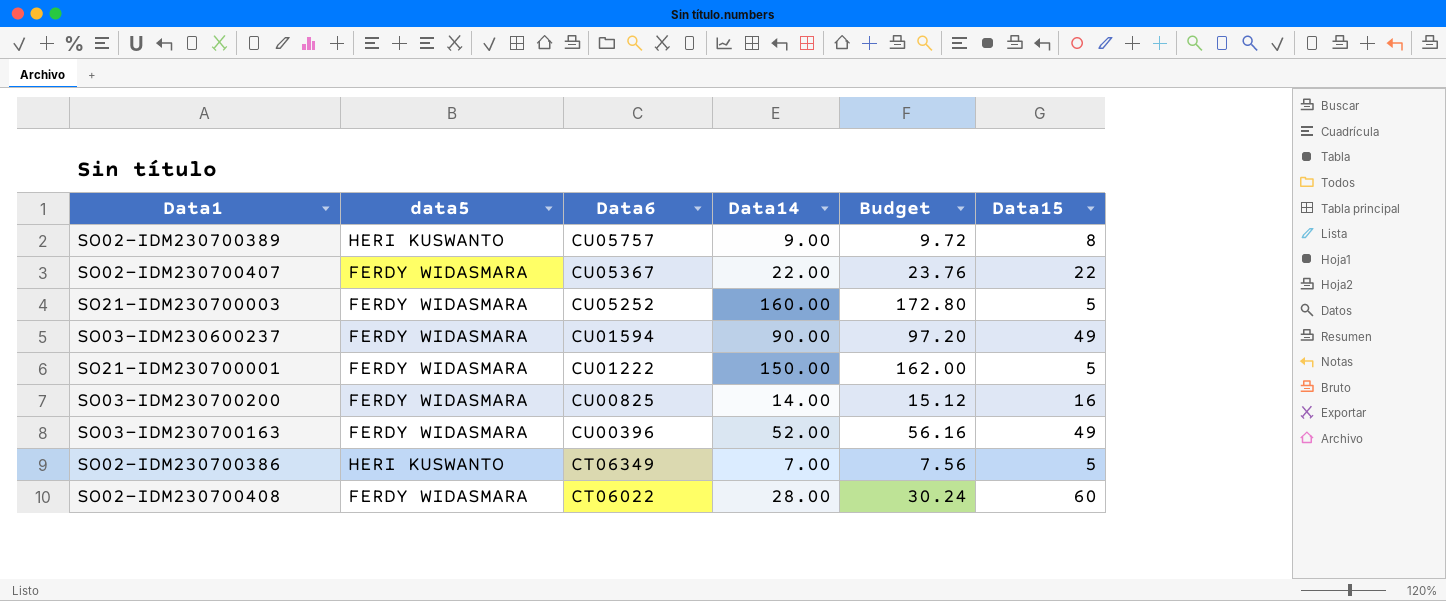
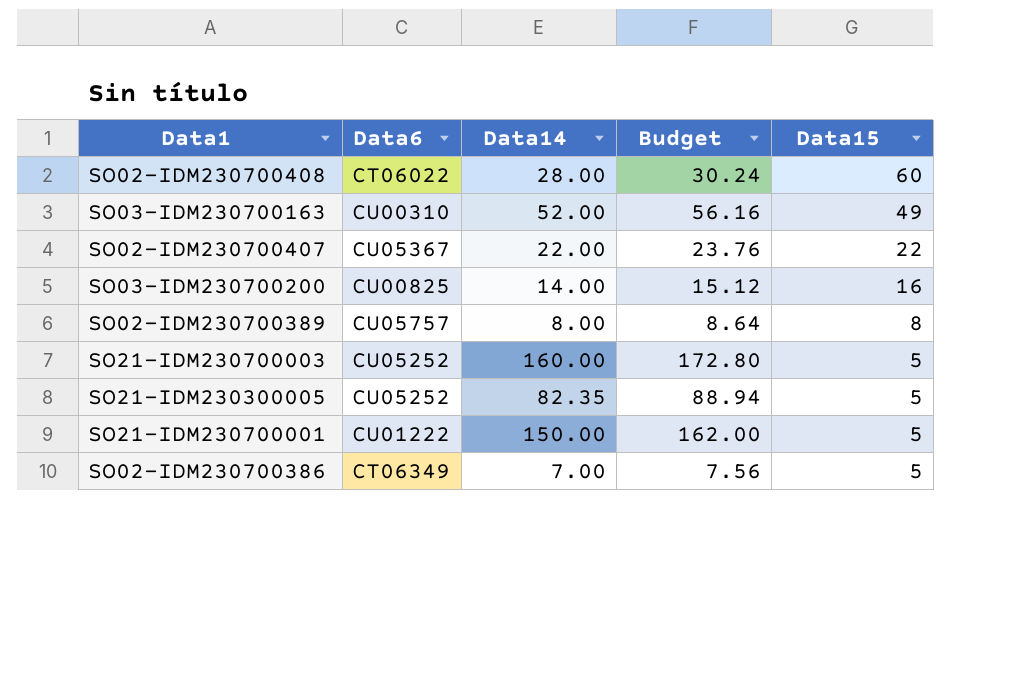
row order: Data6 descending -> Data15 descending
column data5 | position: 2 -> none
row SO03-IDM230600237: FERDY WIDASMARA | CU01594 | 90.00 | 97.20 | 49 -> none
SO03-IDM230700163 | Data6: CU00396 -> CU00310
SO02-IDM230700389 | Data14: 9.00 -> 8.00
SO02-IDM230700389 | Budget: 9.72 -> 8.64
row SO21-IDM230300005: none -> CU05252 | 82.35 | 88.94 | 5

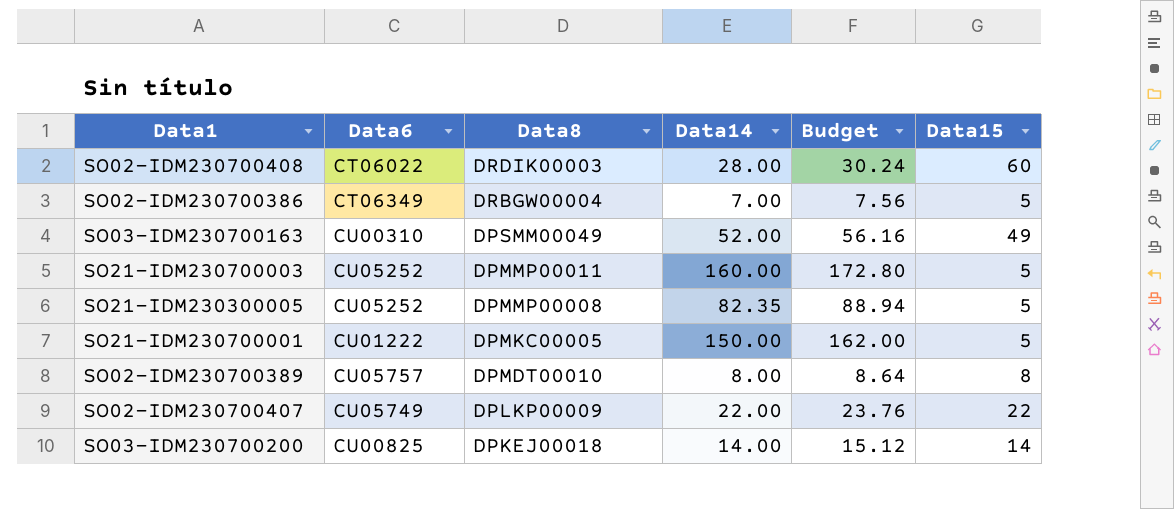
row order: Data15 descending -> Data8 descending
column Data8 | position: none -> 3
SO02-IDM230700407 | Data6: CU05367 -> CU05749
SO03-IDM230700200 | Data15: 16 -> 14

